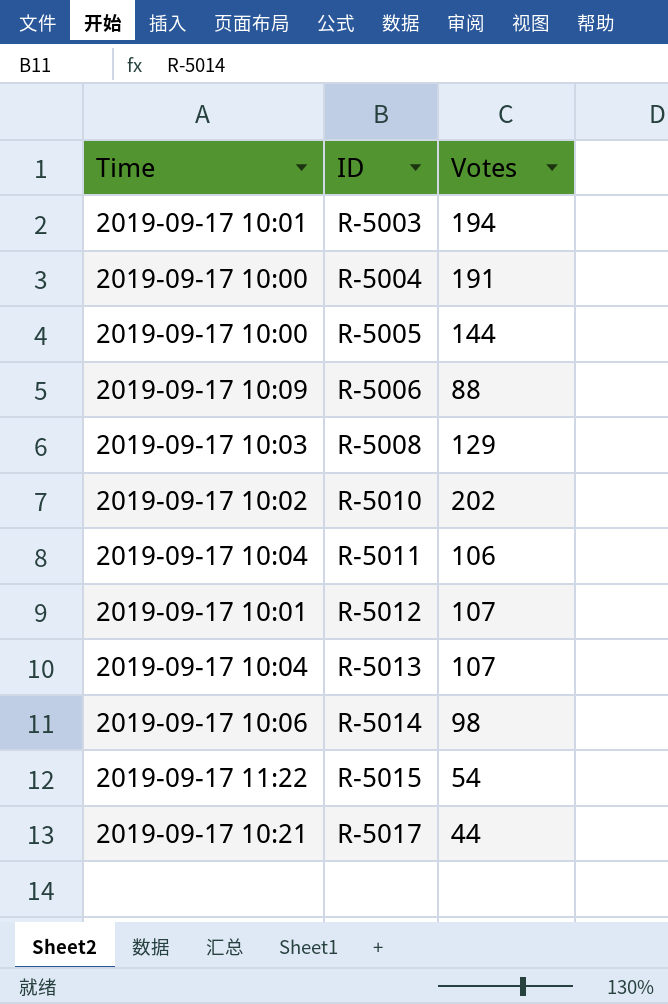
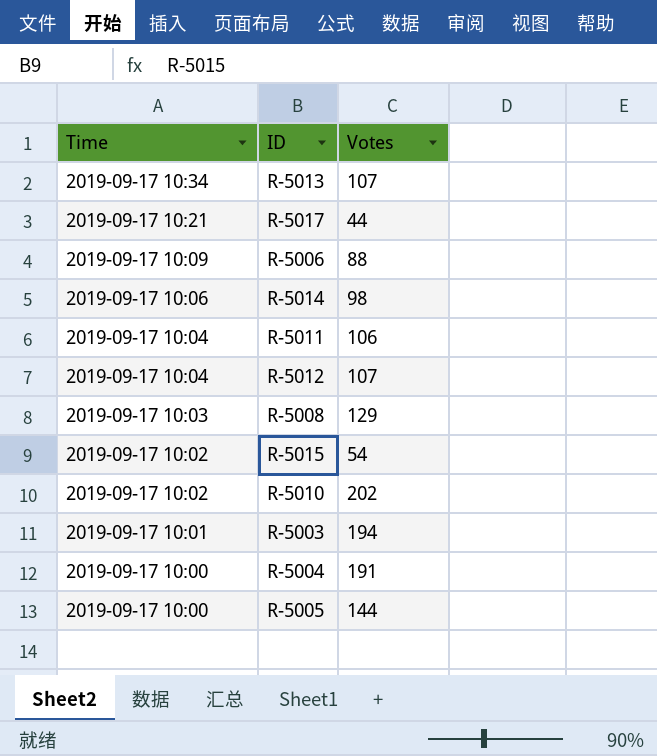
row order: ID ascending -> Time descending
R-5013 | Time: 2019-09-17 10:04 -> 2019-09-17 10:34
R-5012 | Time: 2019-09-17 10:01 -> 2019-09-17 10:04
R-5015 | Time: 2019-09-17 11:22 -> 2019-09-17 10:02

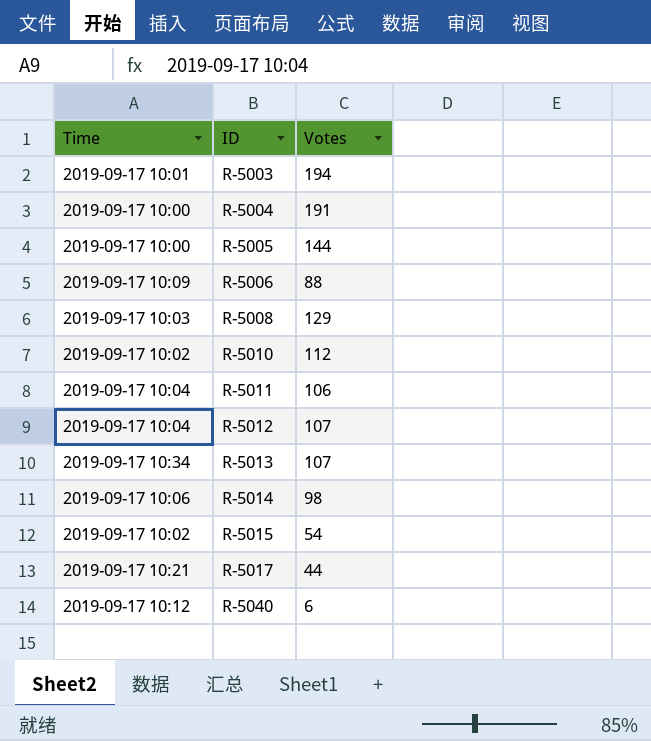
row order: Time descending -> ID ascending
R-5010 | Votes: 202 -> 112
row R-5040: none -> 2019-09-17 10:12 | 6

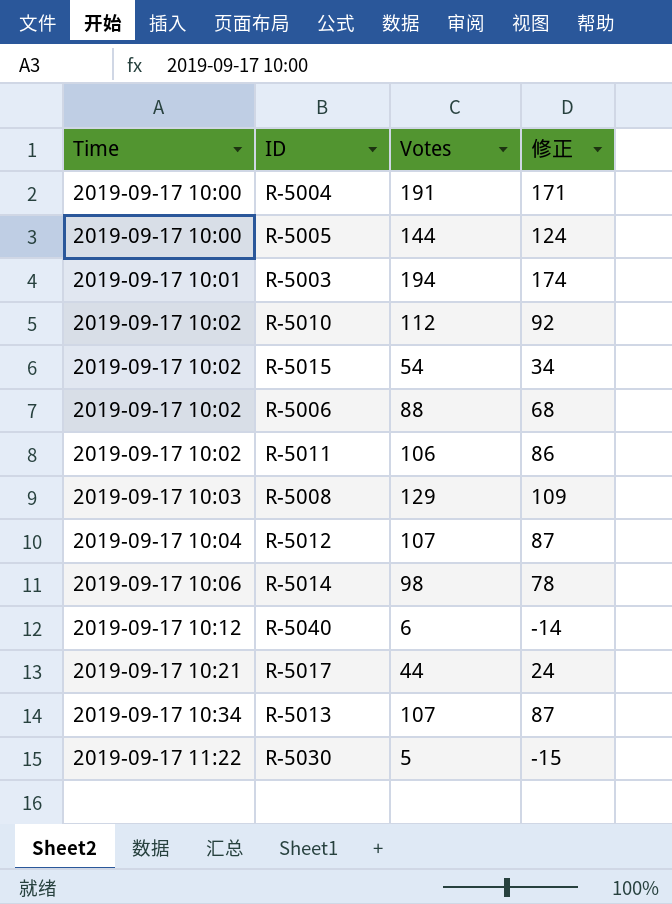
row order: ID ascending -> Time ascending
column 修正 | formula: none -> [Votes] - 20
R-5006 | Time: 2019-09-17 10:09 -> 2019-09-17 10:02
R-5011 | Time: 2019-09-17 10:04 -> 2019-09-17 10:02
row R-5030: none -> 2019-09-17 11:22 | 5 | -15

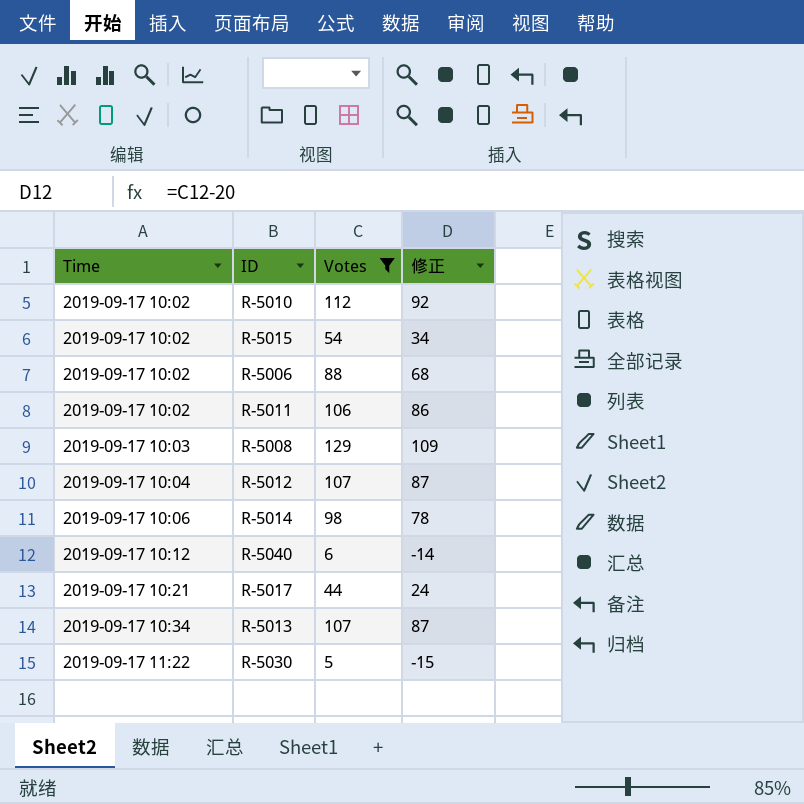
filter: none -> Votes <= 129

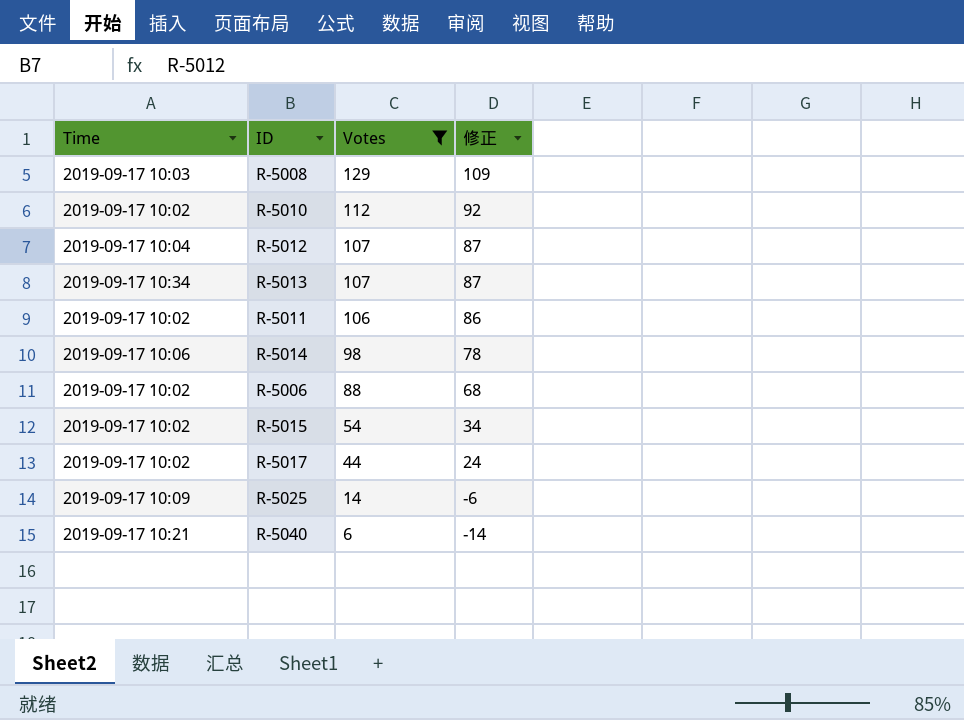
row order: Time ascending -> Votes descending
row R-5030: 2019-09-17 11:22 | 5 | -15 -> none
R-5017 | Time: 2019-09-17 10:21 -> 2019-09-17 10:02
row R-5025: none -> 2019-09-17 10:09 | 14 | -6
R-5040 | Time: 2019-09-17 10:12 -> 2019-09-17 10:21

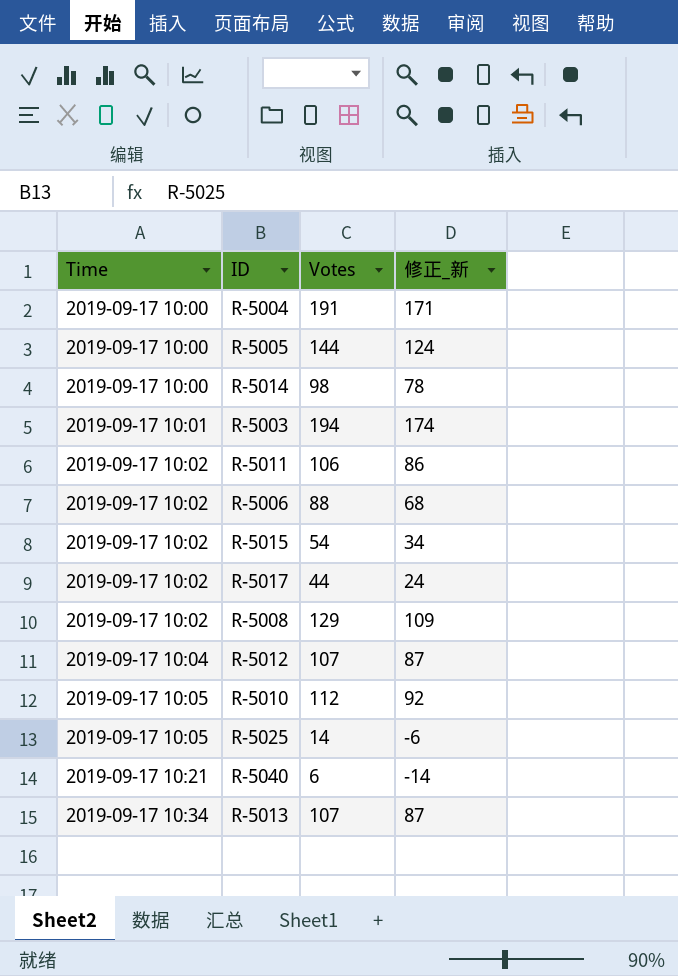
filter: Votes <= 129 -> none
row order: Votes descending -> Time ascending
column name: 修正 -> 修正_新
R-5014 | Time: 2019-09-17 10:06 -> 2019-09-17 10:00
R-5008 | Time: 2019-09-17 10:03 -> 2019-09-17 10:02
R-5010 | Time: 2019-09-17 10:02 -> 2019-09-17 10:05
R-5025 | Time: 2019-09-17 10:09 -> 2019-09-17 10:05

